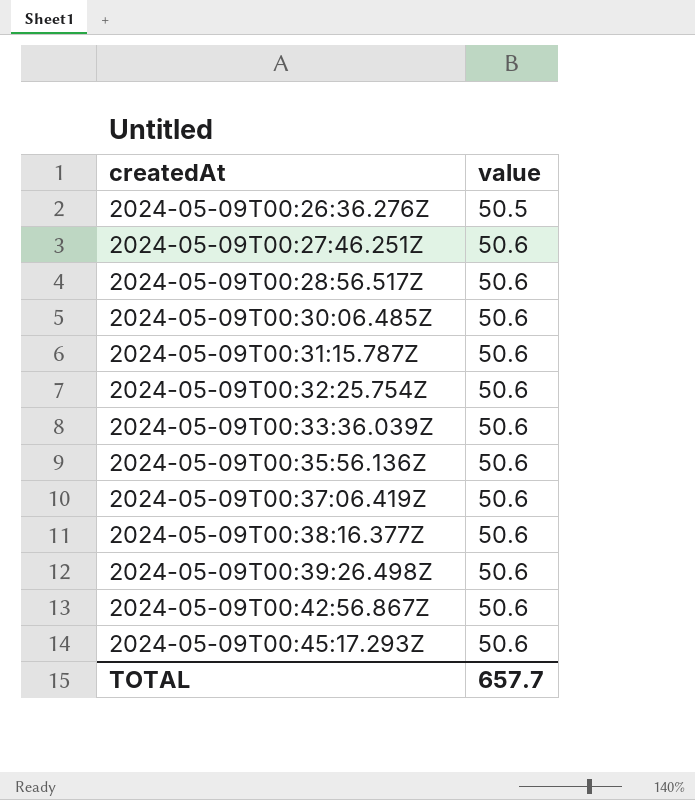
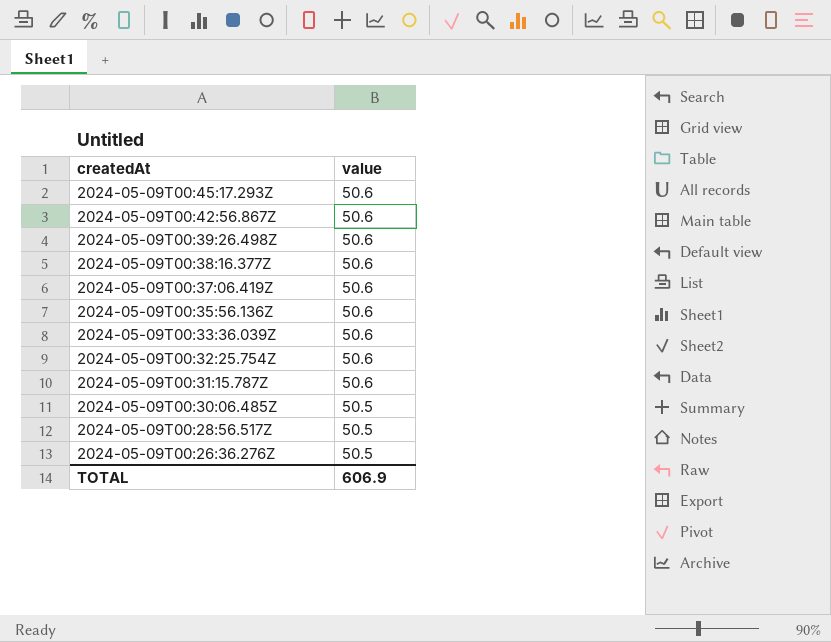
row order: createdAt ascending -> createdAt descending
row 2024-05-09T00:27:46.251Z: 50.6 -> none
2024-05-09T00:30:06.485Z | value: 50.6 -> 50.5
2024-05-09T00:28:56.517Z | value: 50.6 -> 50.5
TOTAL | value: 657.7 -> 606.9

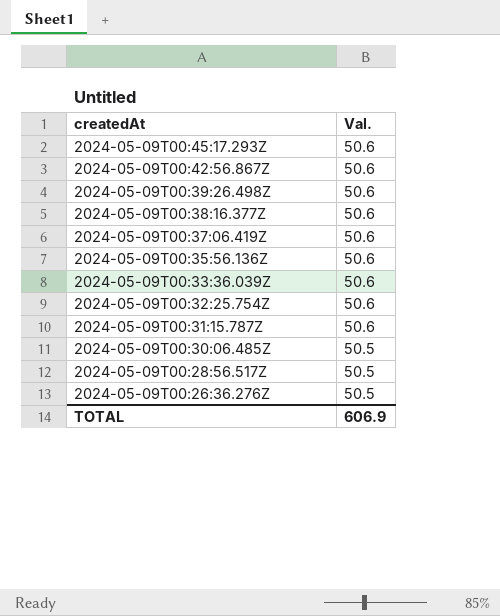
column name: value -> Val.

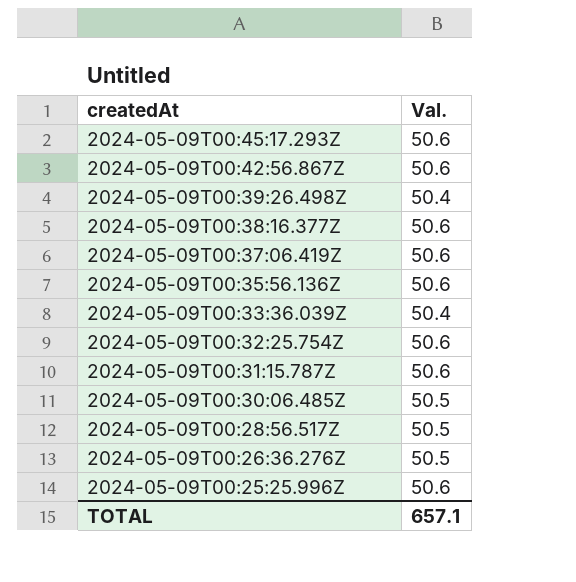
2024-05-09T00:39:26.498Z | Val.: 50.6 -> 50.4
2024-05-09T00:33:36.039Z | Val.: 50.6 -> 50.4
row 2024-05-09T00:25:25.996Z: none -> 50.6
TOTAL | Val.: 606.9 -> 657.1

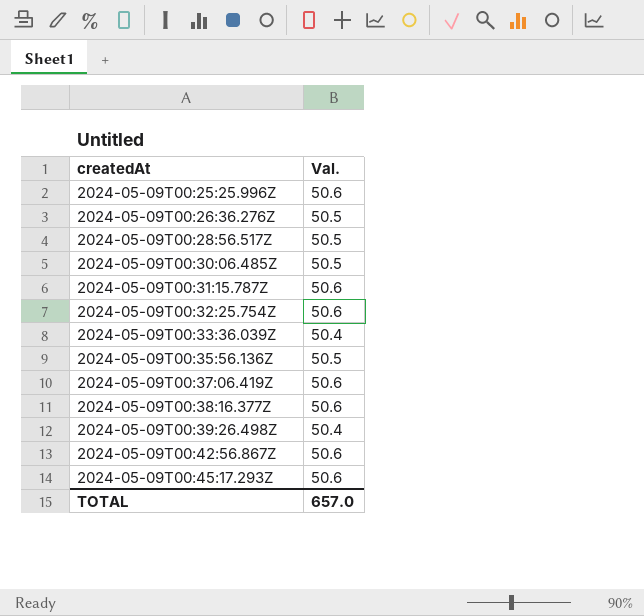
row order: createdAt descending -> createdAt ascending
2024-05-09T00:35:56.136Z | Val.: 50.6 -> 50.5
TOTAL | Val.: 657.1 -> 657.0

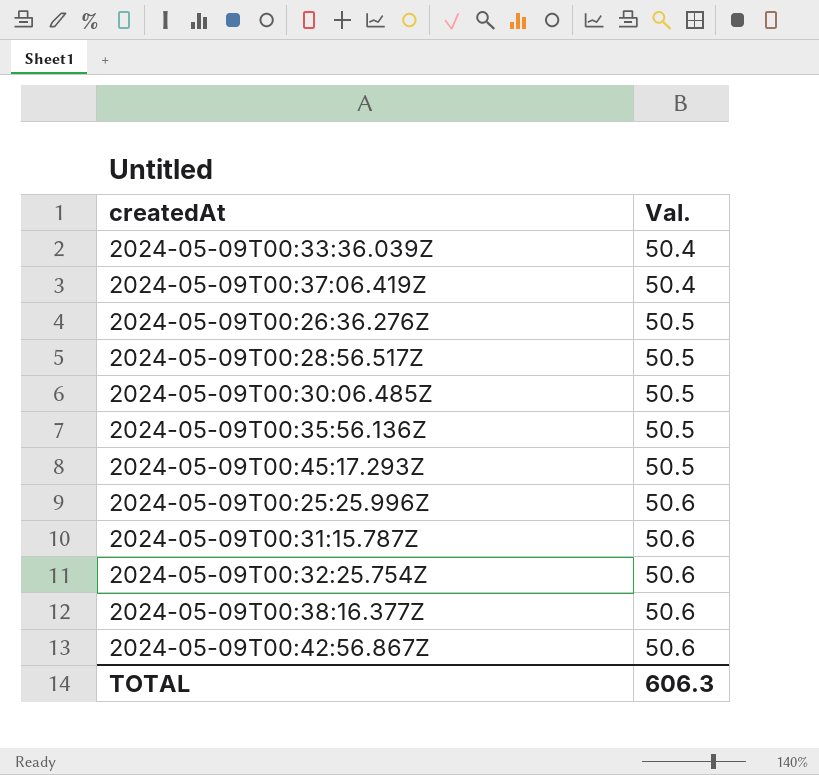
row order: createdAt ascending -> Val. ascending
row 2024-05-09T00:39:26.498Z: 50.4 -> none
2024-05-09T00:37:06.419Z | Val.: 50.6 -> 50.4
2024-05-09T00:45:17.293Z | Val.: 50.6 -> 50.5
TOTAL | Val.: 657.0 -> 606.3

